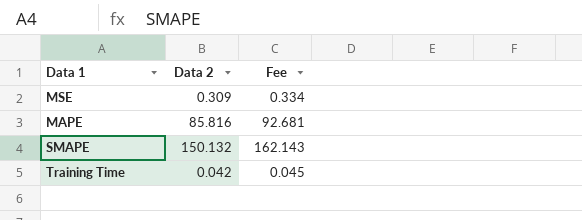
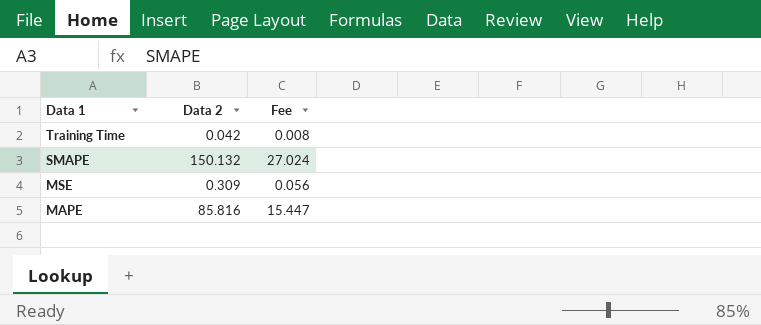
row order: none -> Data 1 descending
column Fee | formula: [Data 2] * 1.08 -> [Data 2] * 0.18

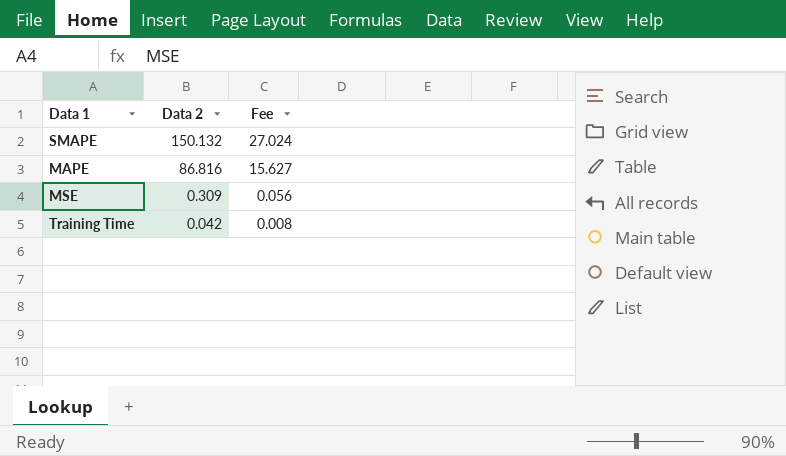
row order: Data 1 descending -> Data 2 descending
MAPE | Data 2: 85.816 -> 86.816
MAPE | Fee: 15.447 -> 15.627

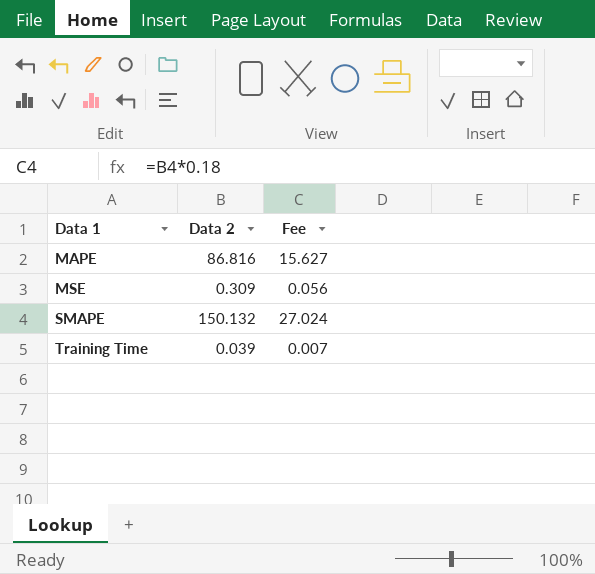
row order: Data 2 descending -> Data 1 ascending
Training Time | Data 2: 0.042 -> 0.039
Training Time | Fee: 0.008 -> 0.007

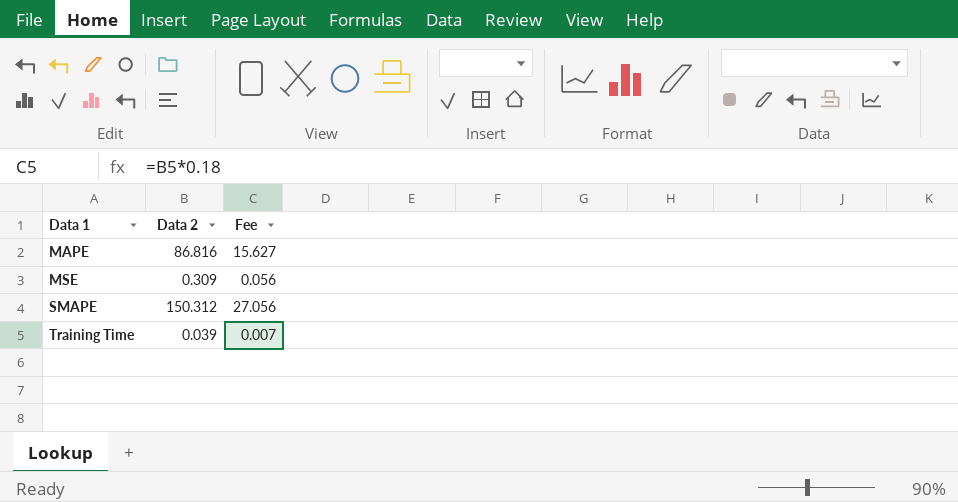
SMAPE | Data 2: 150.132 -> 150.312
SMAPE | Fee: 27.024 -> 27.056

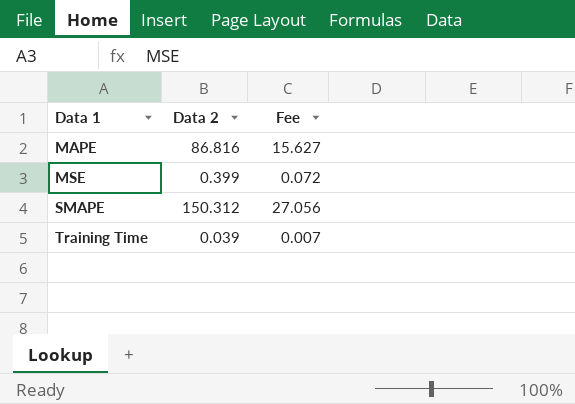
MSE | Data 2: 0.309 -> 0.399
MSE | Fee: 0.056 -> 0.072

